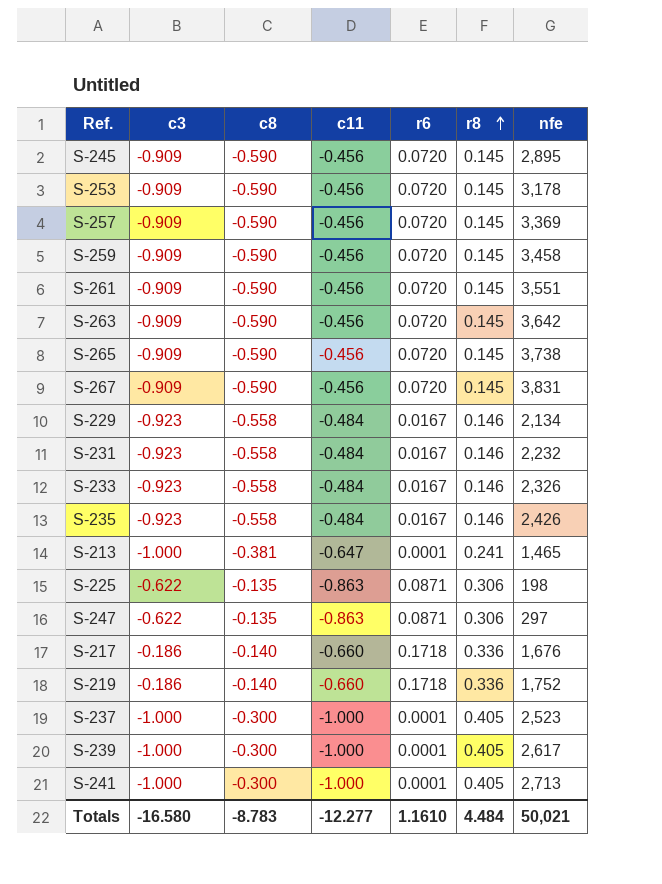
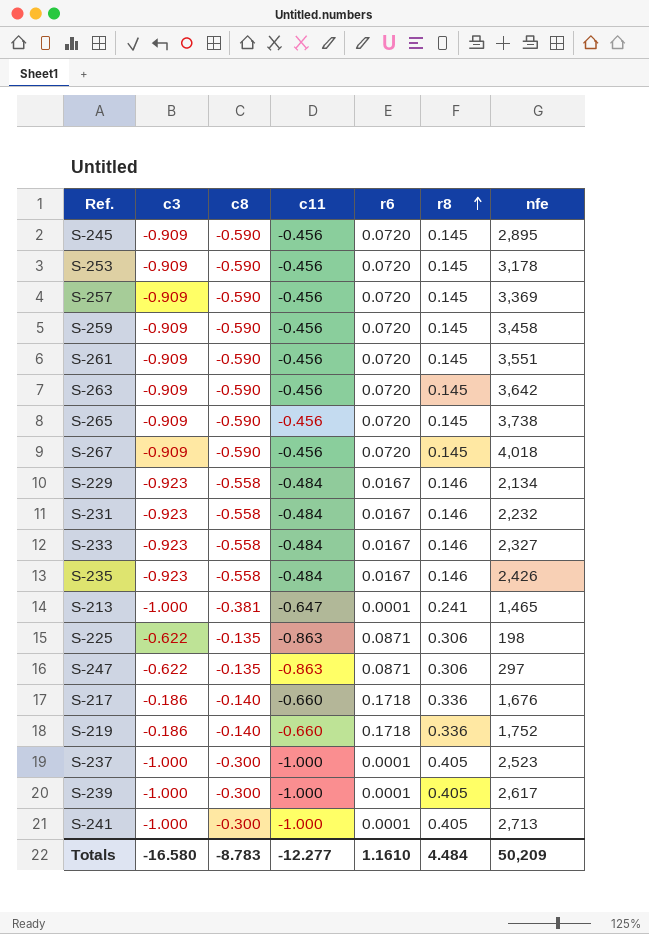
S-267 | nfe: 3,831 -> 4,018
S-233 | nfe: 2,326 -> 2,327
Totals | nfe: 50,021 -> 50,209

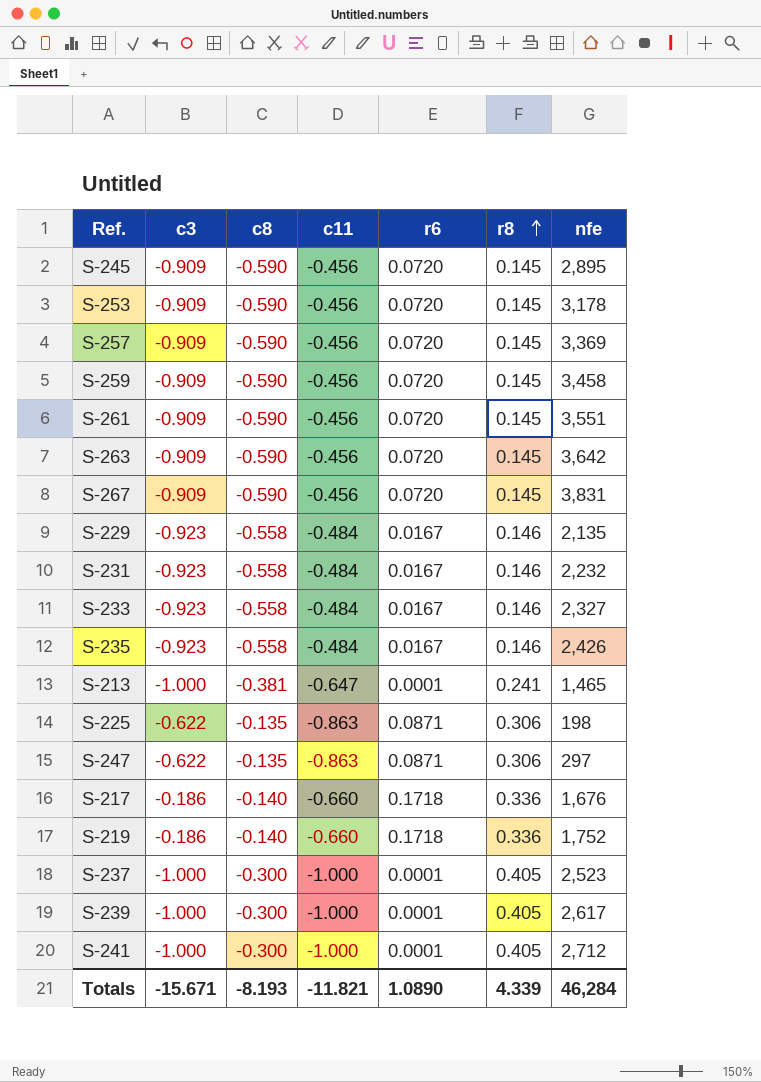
row S-265: -0.909 | -0.590 | -0.456 | 0.0720 | 0.145 | 3,738 -> none
S-267 | nfe: 4,018 -> 3,831
S-229 | nfe: 2,134 -> 2,135
S-241 | nfe: 2,713 -> 2,712
Totals | c3: -16.580 -> -15.671
Totals | c8: -8.783 -> -8.193
Totals | c11: -12.277 -> -11.821
Totals | r6: 1.1610 -> 1.0890
Totals | r8: 4.484 -> 4.339
Totals | nfe: 50,209 -> 46,284

